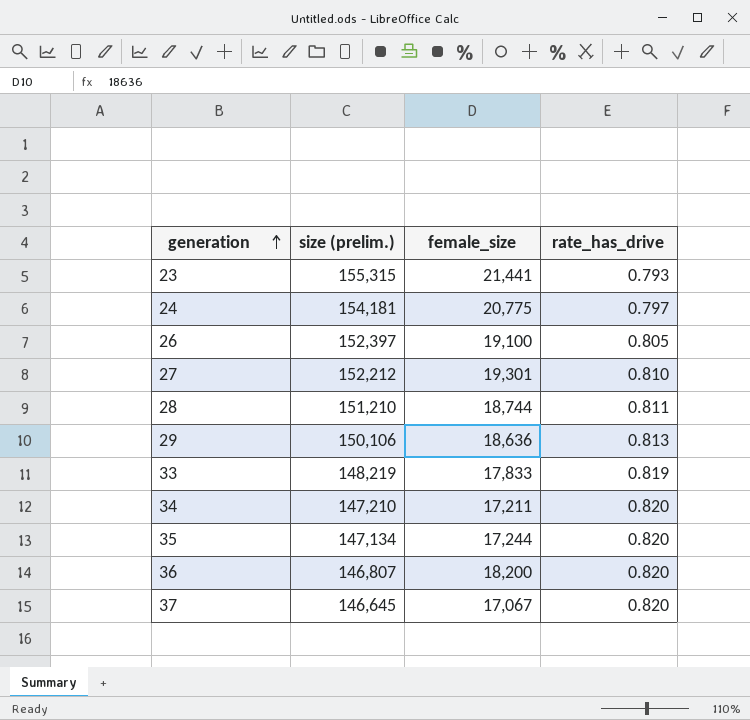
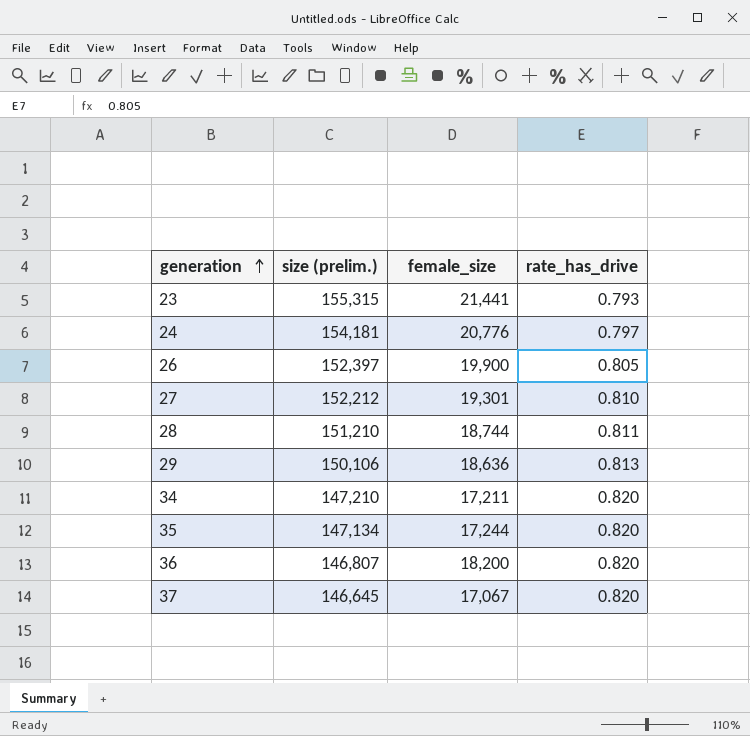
row 33: 148,219 | 17,833 | 0.819 -> none
24 | female_size: 20,775 -> 20,776
26 | female_size: 19,100 -> 19,900

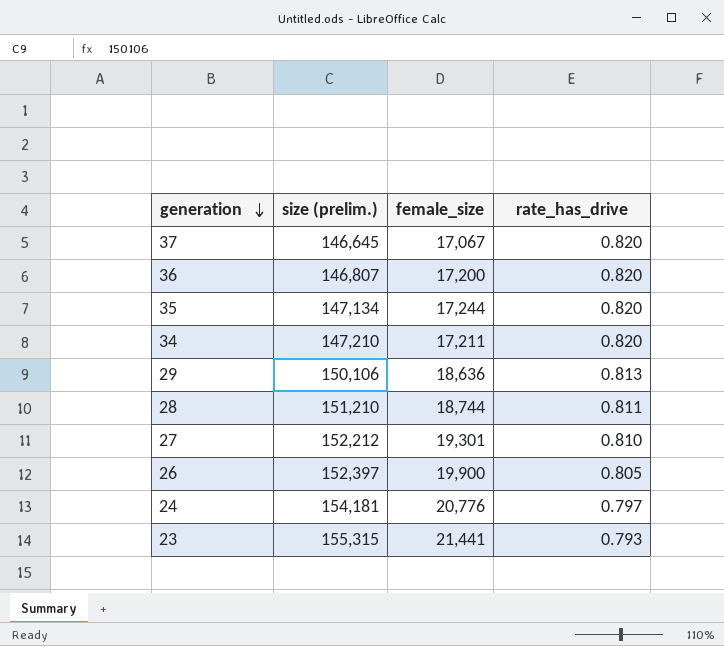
row order: generation ascending -> generation descending
36 | female_size: 18,200 -> 17,200

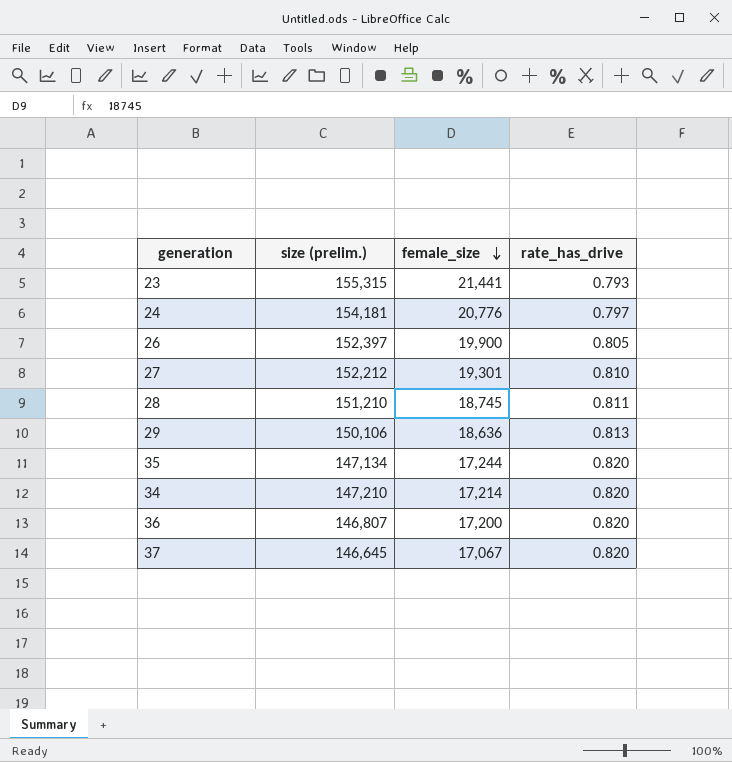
row order: generation descending -> female_size descending
28 | female_size: 18,744 -> 18,745
34 | female_size: 17,211 -> 17,214

